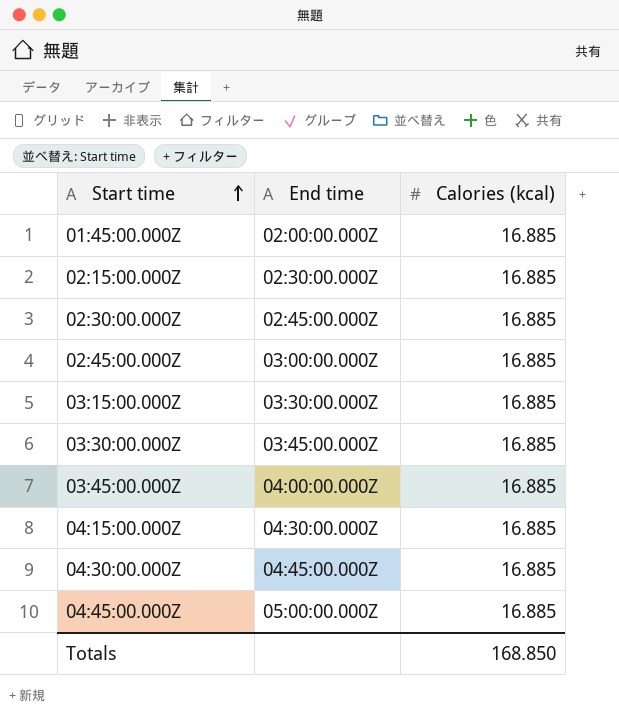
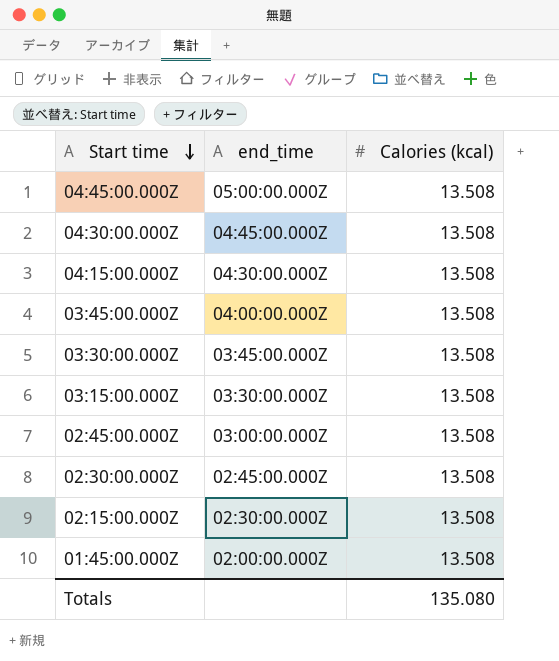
row order: Start time ascending -> Start time descending
column name: End time -> end_time
04:45:00.000Z | Calories (kcal): 16.885 -> 13.508
04:30:00.000Z | Calories (kcal): 16.885 -> 13.508
04:15:00.000Z | Calories (kcal): 16.885 -> 13.508
03:45:00.000Z | Calories (kcal): 16.885 -> 13.508
03:30:00.000Z | Calories (kcal): 16.885 -> 13.508
03:15:00.000Z | Calories (kcal): 16.885 -> 13.508
02:45:00.000Z | Calories (kcal): 16.885 -> 13.508
02:30:00.000Z | Calories (kcal): 16.885 -> 13.508
02:15:00.000Z | Calories (kcal): 16.885 -> 13.508
01:45:00.000Z | Calories (kcal): 16.885 -> 13.508
Totals | Calories (kcal): 168.850 -> 135.080

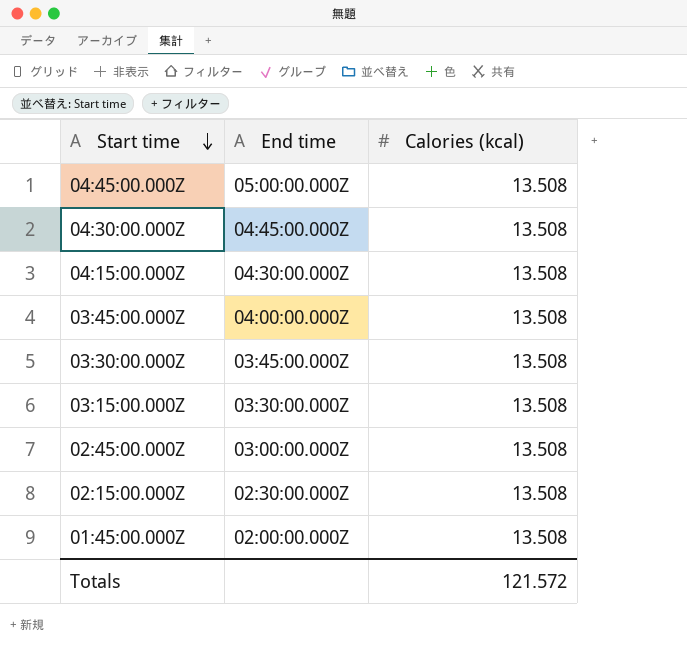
column name: end_time -> End time
row 02:30:00.000Z: 02:45:00.000Z | 13.508 -> none
Totals | Calories (kcal): 135.080 -> 121.572

